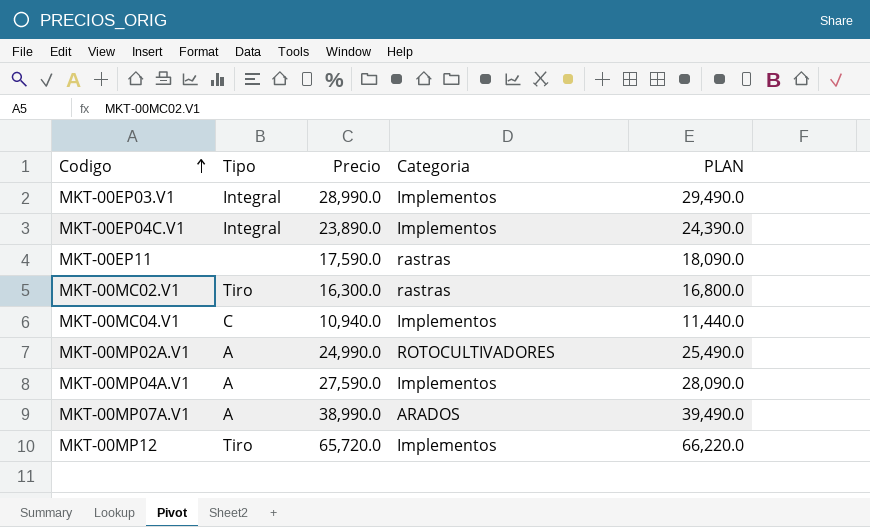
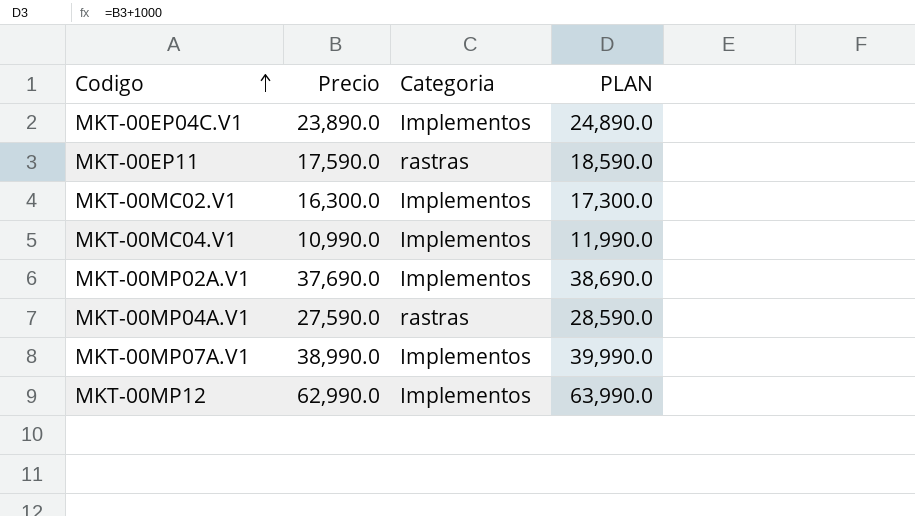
column Tipo | position: 2 -> none
column PLAN | formula: [Precio] + 500 -> [Precio] + 1000
row MKT-00EP03.V1: Integral | 28,990.0 | Implementos | 29,490.0 -> none
MKT-00MC02.V1 | Categoria: rastras -> Implementos
MKT-00MC04.V1 | Precio: 10,940.0 -> 10,990.0
MKT-00MP02A.V1 | Precio: 24,990.0 -> 37,690.0
MKT-00MP02A.V1 | Categoria: ROTOCULTIVADORES -> Implementos
MKT-00MP04A.V1 | Categoria: Implementos -> rastras
MKT-00MP07A.V1 | Categoria: ARADOS -> Implementos
MKT-00MP12 | Precio: 65,720.0 -> 62,990.0

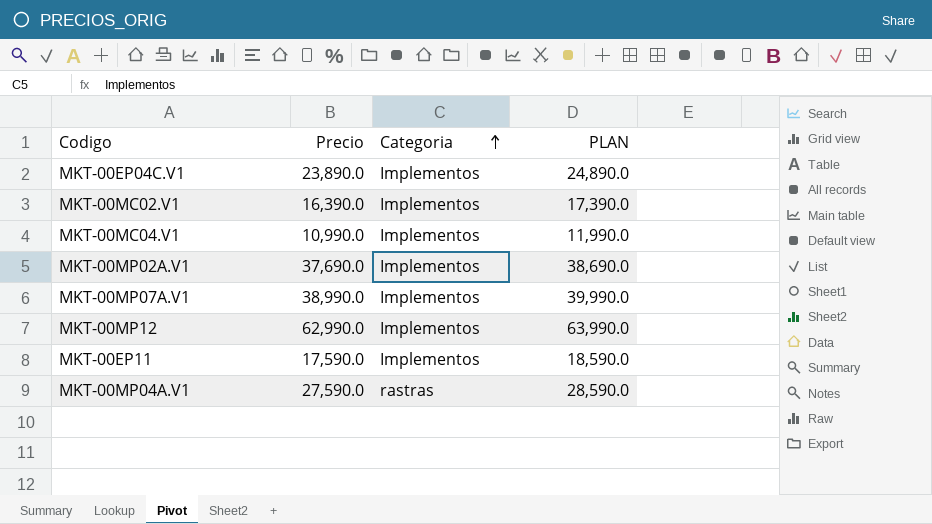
row order: Codigo ascending -> Categoria ascending
MKT-00MC02.V1 | Precio: 16,300.0 -> 16,390.0
MKT-00MC02.V1 | PLAN: 17,300.0 -> 17,390.0
MKT-00EP11 | Categoria: rastras -> Implementos

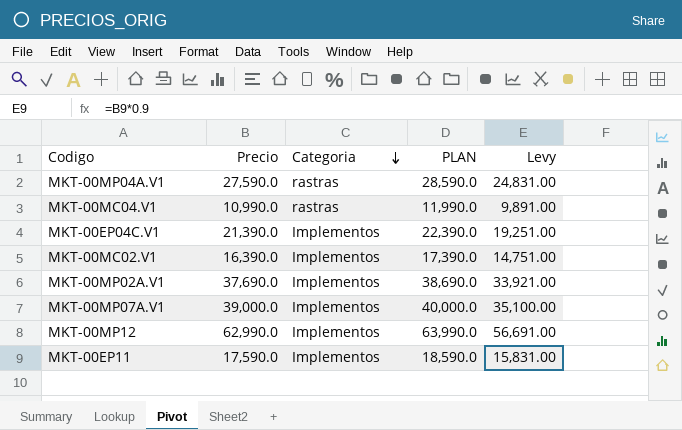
row order: Categoria ascending -> Categoria descending
column Levy | formula: none -> [Precio] * 0.9
MKT-00MC04.V1 | Categoria: Implementos -> rastras
MKT-00EP04C.V1 | Precio: 23,890.0 -> 21,390.0
MKT-00EP04C.V1 | PLAN: 24,890.0 -> 22,390.0
MKT-00MP07A.V1 | Precio: 38,990.0 -> 39,000.0
MKT-00MP07A.V1 | PLAN: 39,990.0 -> 40,000.0

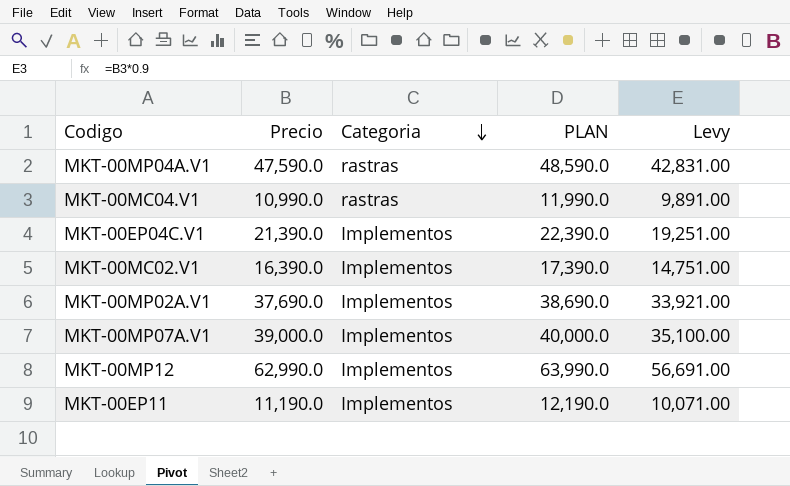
MKT-00MP04A.V1 | Precio: 27,590.0 -> 47,590.0
MKT-00MP04A.V1 | PLAN: 28,590.0 -> 48,590.0
MKT-00MP04A.V1 | Levy: 24,831.00 -> 42,831.00
MKT-00EP11 | Precio: 17,590.0 -> 11,190.0
MKT-00EP11 | PLAN: 18,590.0 -> 12,190.0
MKT-00EP11 | Levy: 15,831.00 -> 10,071.00

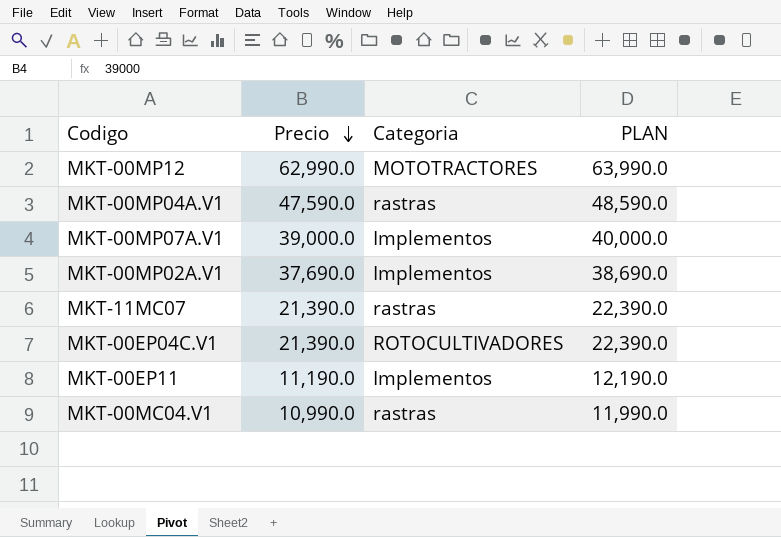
row order: Categoria descending -> Precio descending
column Levy | formula: [Precio] * 0.9 -> none
row MKT-00MC02.V1: 16,390.0 | Implementos | 17,390.0 | 14,751.00 -> none
MKT-00MP12 | Categoria: Implementos -> MOTOTRACTORES
row MKT-11MC07: none -> 21,390.0 | rastras | 22,390.0
MKT-00EP04C.V1 | Categoria: Implementos -> ROTOCULTIVADORES

